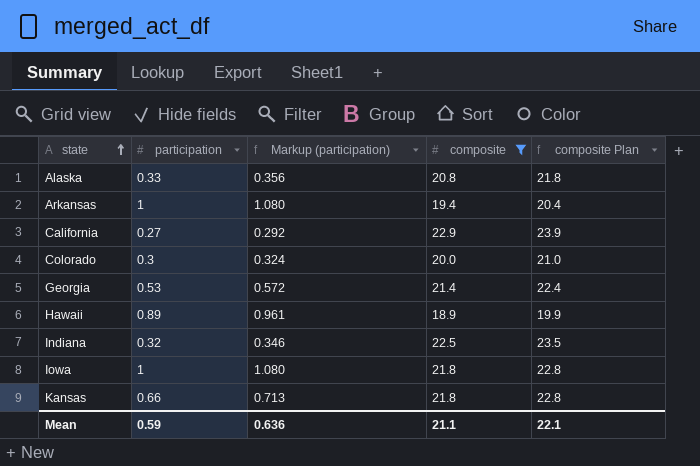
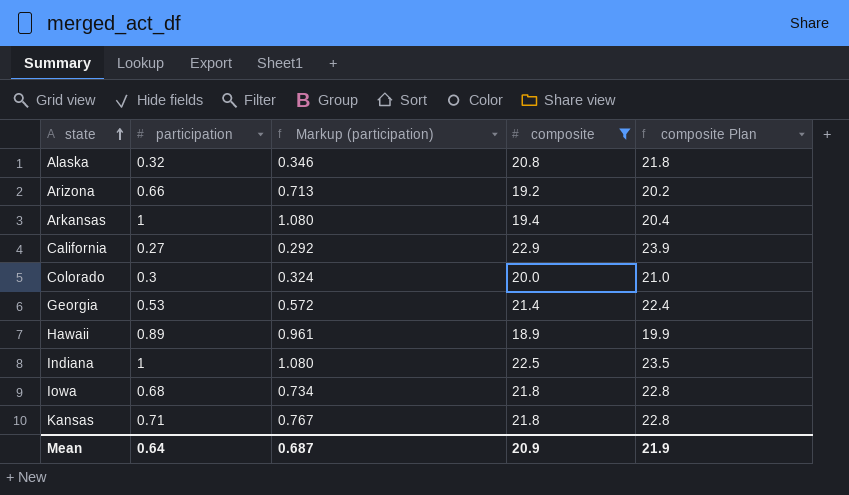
Alaska | participation: 0.33 -> 0.32
Alaska | Markup (participation): 0.356 -> 0.346
row Arizona: none -> 0.66 | 0.713 | 19.2 | 20.2
Indiana | participation: 0.32 -> 1
Indiana | Markup (participation): 0.346 -> 1.080
Iowa | participation: 1 -> 0.68
Iowa | Markup (participation): 1.080 -> 0.734
Kansas | participation: 0.66 -> 0.71
Kansas | Markup (participation): 0.713 -> 0.767
Mean | participation: 0.59 -> 0.64
Mean | Markup (participation): 0.636 -> 0.687
Mean | composite: 21.1 -> 20.9
Mean | composite Plan: 22.1 -> 21.9

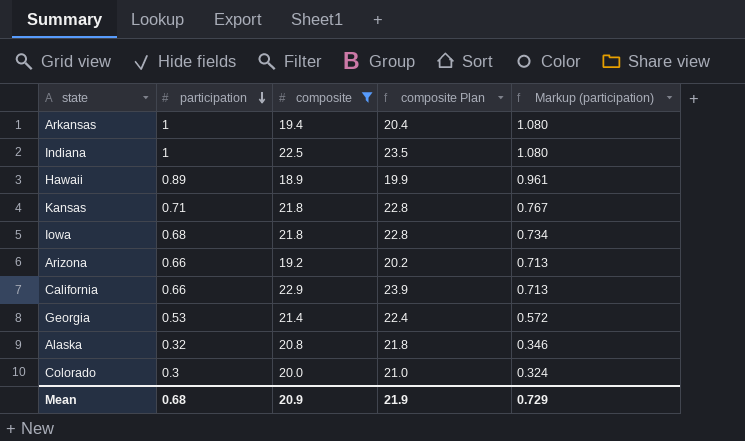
row order: state ascending -> participation descending
column Markup (participation) | position: 3 -> 5
California | participation: 0.27 -> 0.66
California | Markup (participation): 0.292 -> 0.713
Mean | participation: 0.64 -> 0.68
Mean | Markup (participation): 0.687 -> 0.729

